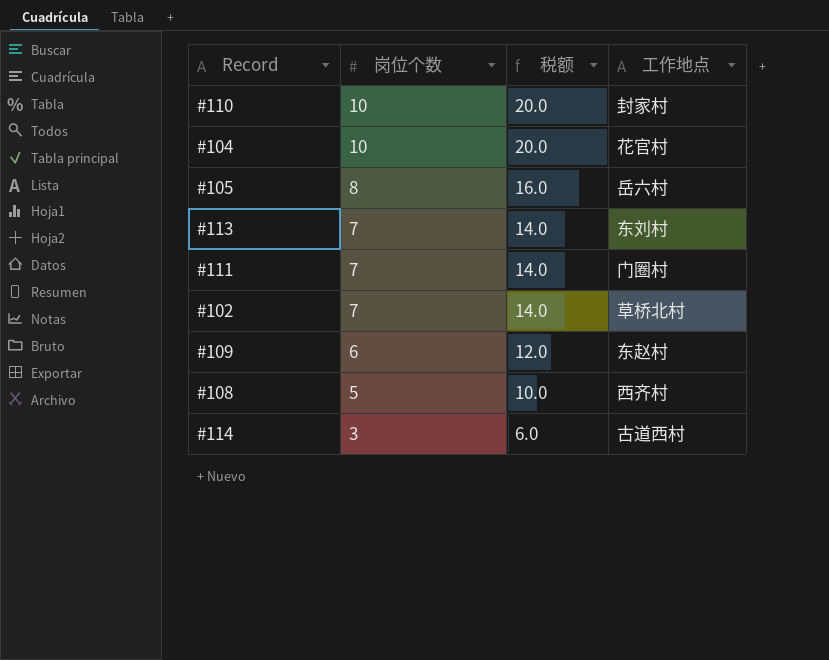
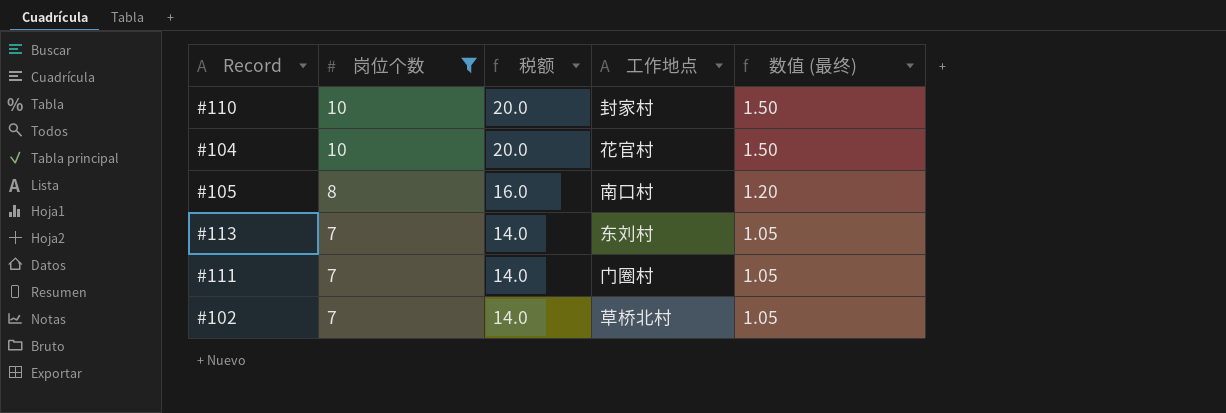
filter: none -> 岗位个数 >= 7
column 数值 (最终) | formula: none -> [岗位个数] * 0.15
#105 | 工作地点: 岳六村 -> 南口村

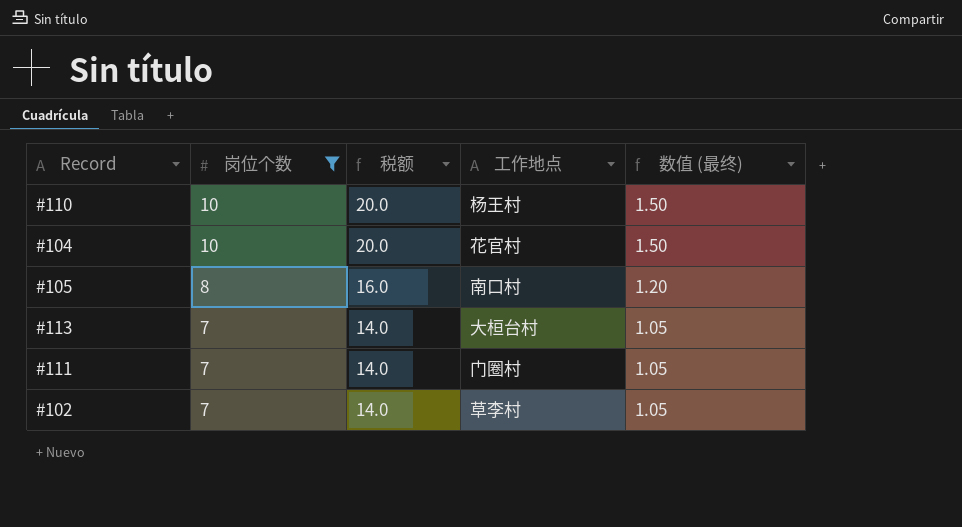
#110 | 工作地点: 封家村 -> 杨王村
#113 | 工作地点: 东刘村 -> 大桓台村
#102 | 工作地点: 草桥北村 -> 草李村

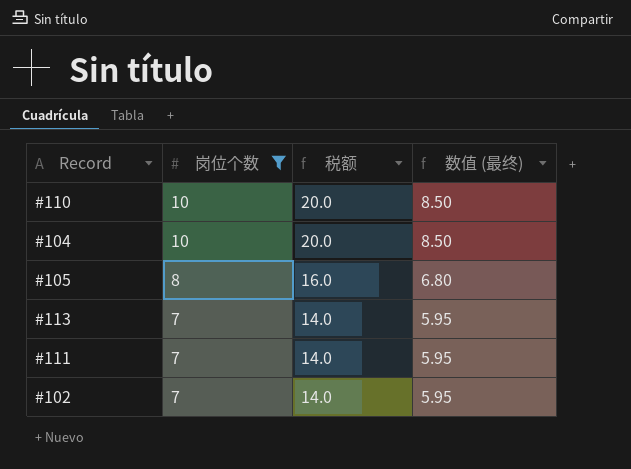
column 工作地点 | position: 4 -> none
column 数值 (最终) | formula: [岗位个数] * 0.15 -> [岗位个数] * 0.85

